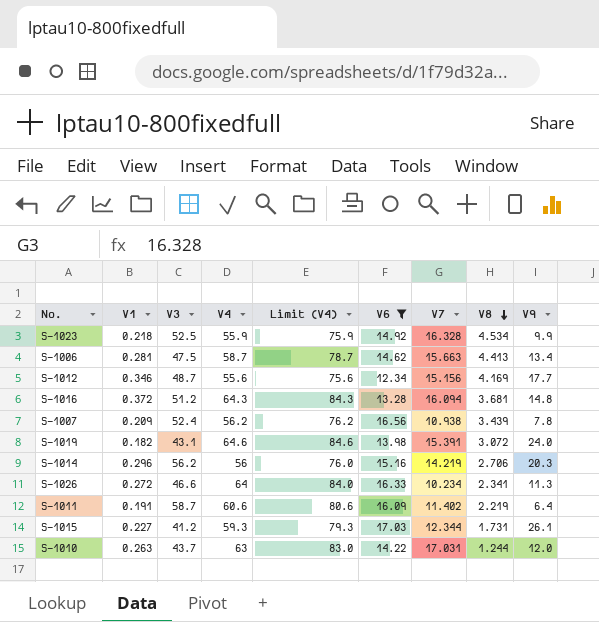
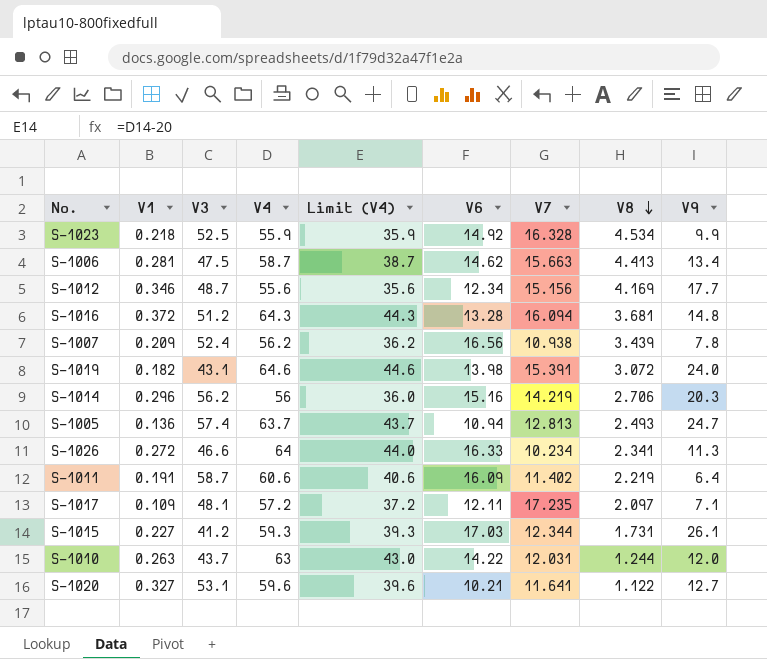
filter: V6 >= 12.34 -> none
column Limit (V4) | formula: [V4] + 20 -> [V4] - 20
S-1010 | V7: 17.031 -> 12.031

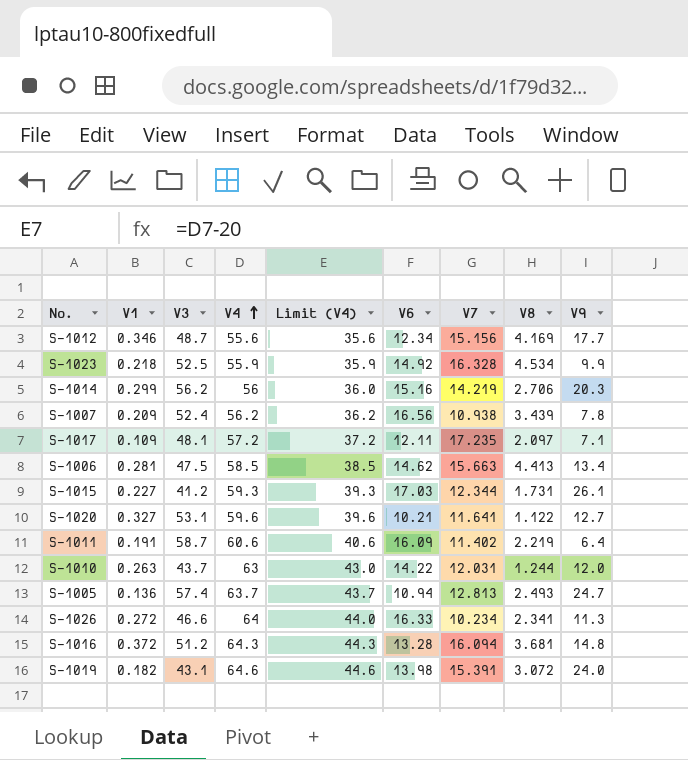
row order: V8 descending -> V4 ascending
S-1014 | V1: 0.296 -> 0.299
S-1006 | V4: 58.7 -> 58.5
S-1006 | Limit (V4): 38.7 -> 38.5

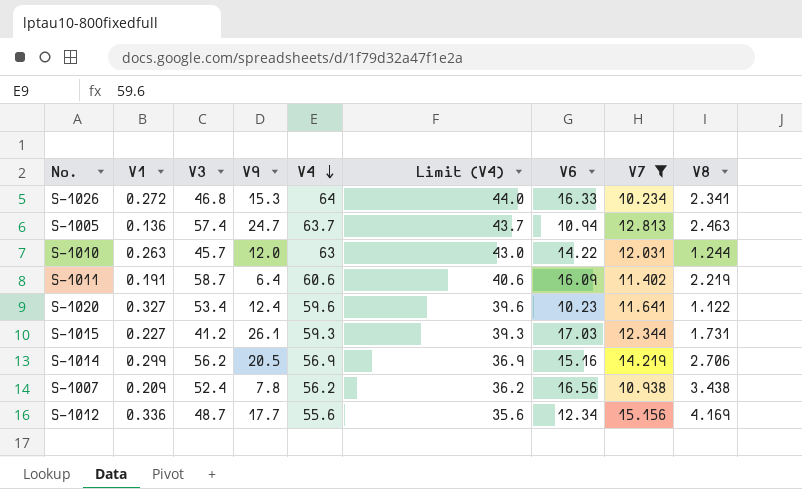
filter: none -> V7 <= 15.156
row order: V4 ascending -> V4 descending
column V9 | position: 9 -> 4
S-1026 | V3: 46.6 -> 46.8
S-1026 | V9: 11.3 -> 15.3
S-1005 | V8: 2.493 -> 2.463
S-1010 | V3: 43.7 -> 45.7
S-1020 | V3: 53.1 -> 53.4
S-1020 | V9: 12.7 -> 12.4
S-1020 | V6: 10.21 -> 10.23
S-1014 | V9: 20.3 -> 20.5
S-1014 | V4: 56 -> 56.9
S-1014 | Limit (V4): 36.0 -> 36.9
S-1007 | V8: 3.439 -> 3.438
S-1012 | V1: 0.346 -> 0.336

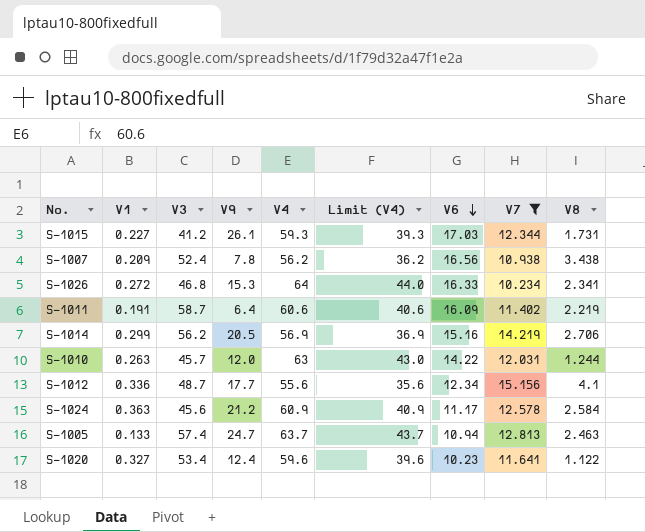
row order: V4 descending -> V6 descending
S-1012 | V8: 4.169 -> 4.1
row S-1024: none -> 0.363 | 45.6 | 21.2 | 60.9 | 40.9 | 11.17 | 12.578 | 2.584
S-1005 | V1: 0.136 -> 0.133

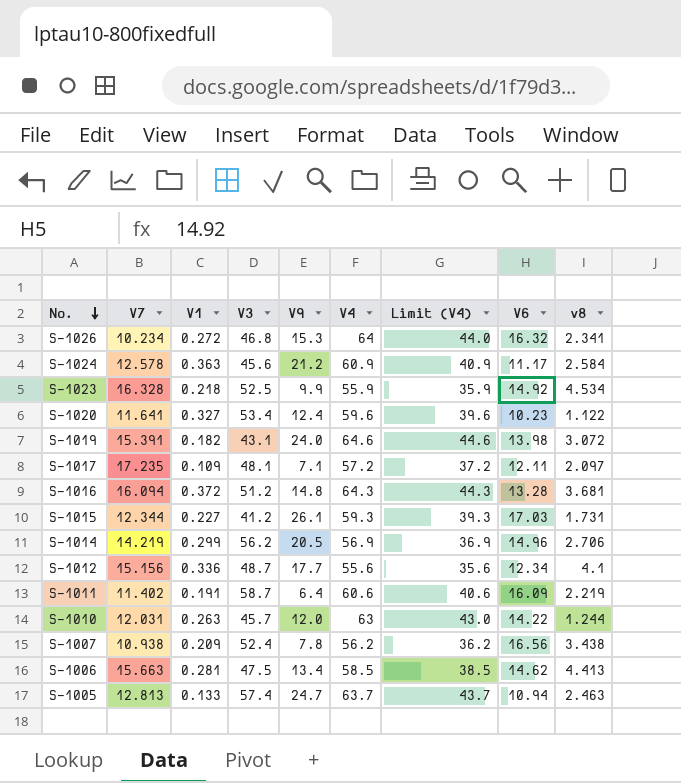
filter: V7 <= 15.156 -> none
row order: V6 descending -> No. descending
column V7 | position: 8 -> 2
column name: V8 -> v8
S-1026 | V6: 16.33 -> 16.32
S-1014 | V6: 15.16 -> 14.96

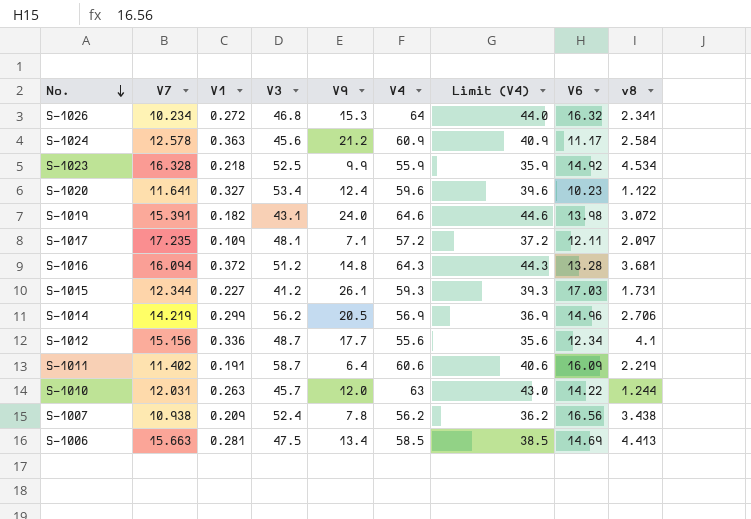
row S-1005: 12.813 | 0.133 | 57.4 | 24.7 | 63.7 | 43.7 | 10.94 | 2.463 -> none
S-1006 | V6: 14.62 -> 14.69

